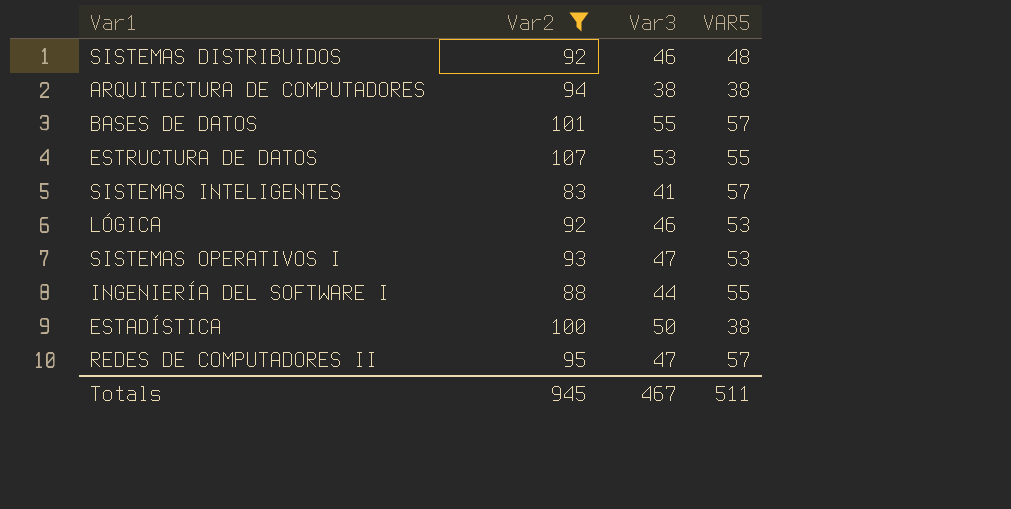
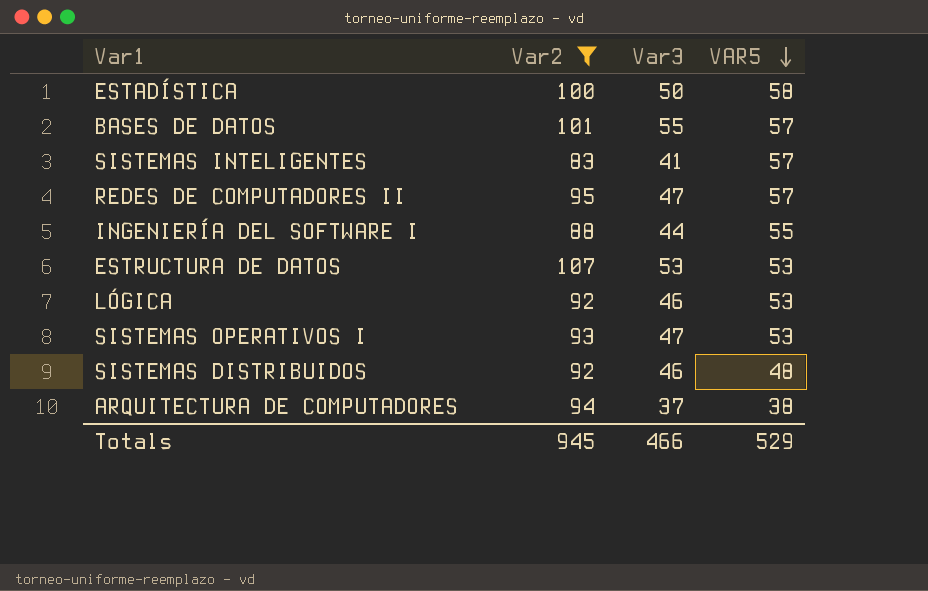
row order: none -> VAR5 descending
ESTADÍSTICA | VAR5: 38 -> 58
ESTRUCTURA DE DATOS | VAR5: 55 -> 53
ARQUITECTURA DE COMPUTADORES | Var3: 38 -> 37
Totals | Var3: 467 -> 466
Totals | VAR5: 511 -> 529

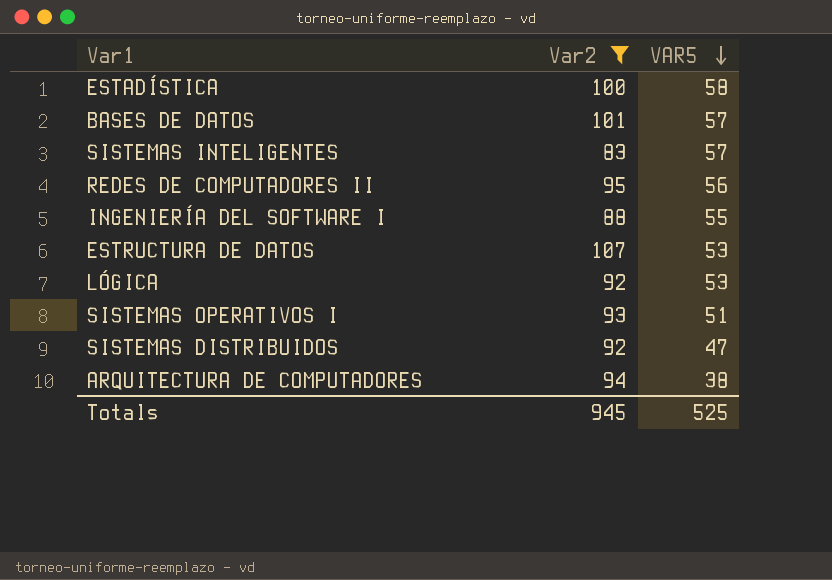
column Var3 | position: 3 -> none
REDES DE COMPUTADORES II | VAR5: 57 -> 56
SISTEMAS OPERATIVOS I | VAR5: 53 -> 51
SISTEMAS DISTRIBUIDOS | VAR5: 48 -> 47
Totals | VAR5: 529 -> 525

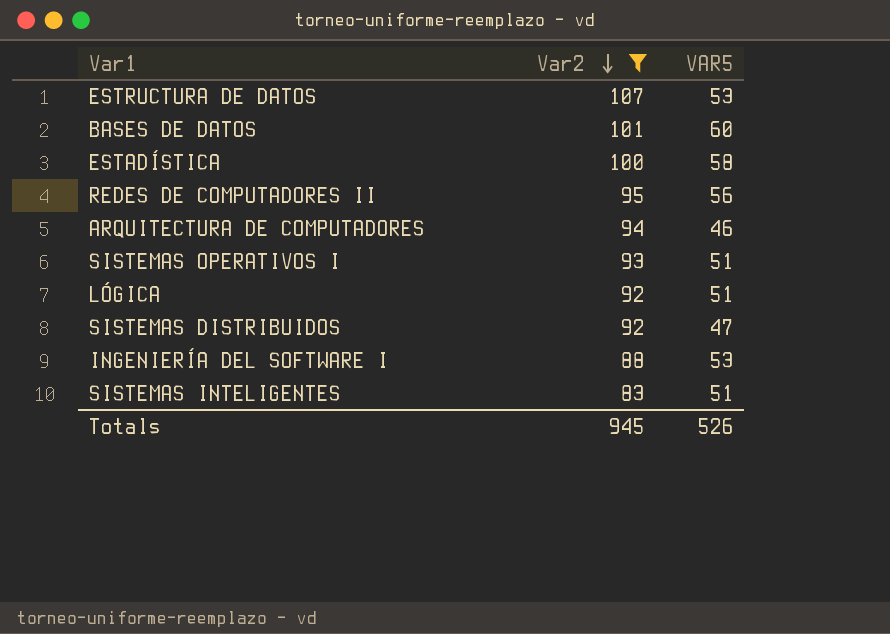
row order: VAR5 descending -> Var2 descending
BASES DE DATOS | VAR5: 57 -> 60
ARQUITECTURA DE COMPUTADORES | VAR5: 38 -> 46
LÓGICA | VAR5: 53 -> 51
INGENIERÍA DEL SOFTWARE I | VAR5: 55 -> 53
SISTEMAS INTELIGENTES | VAR5: 57 -> 51
Totals | VAR5: 525 -> 526

